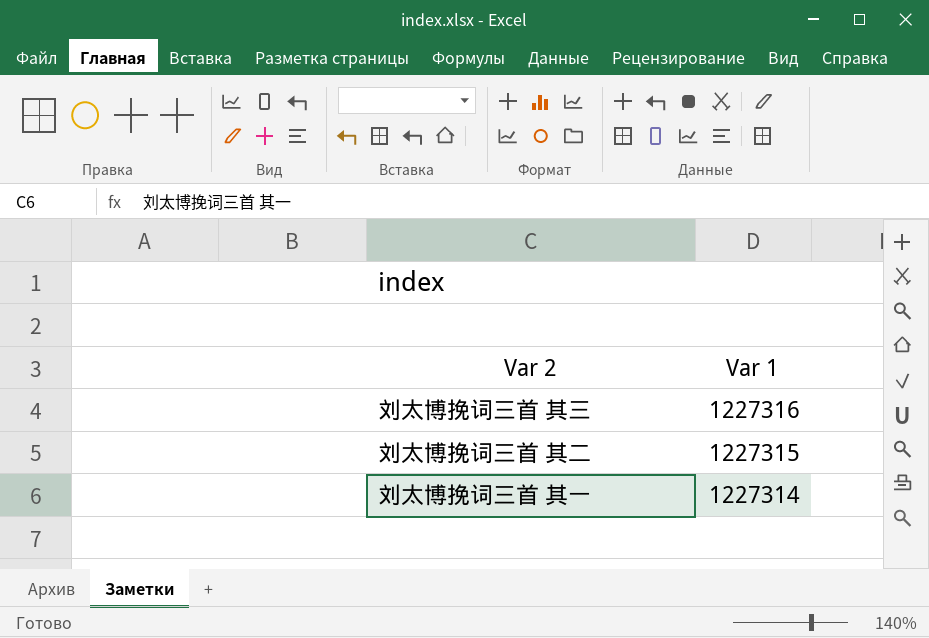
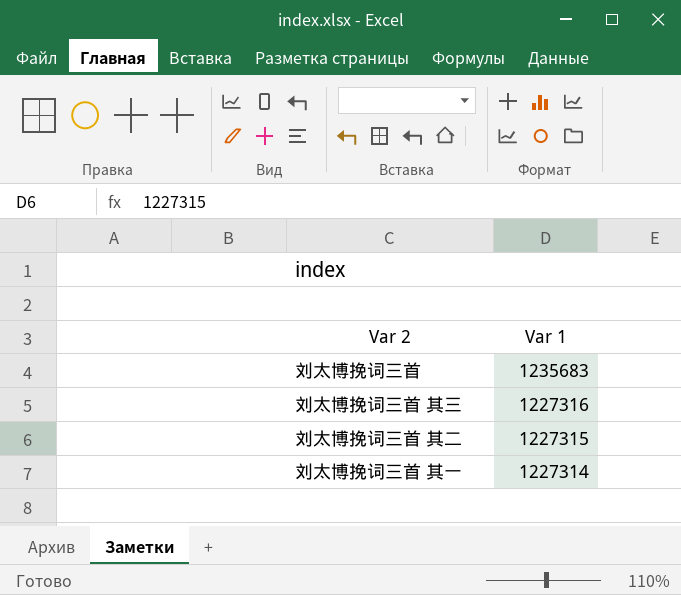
row 刘太博挽词三首: none -> 1235683

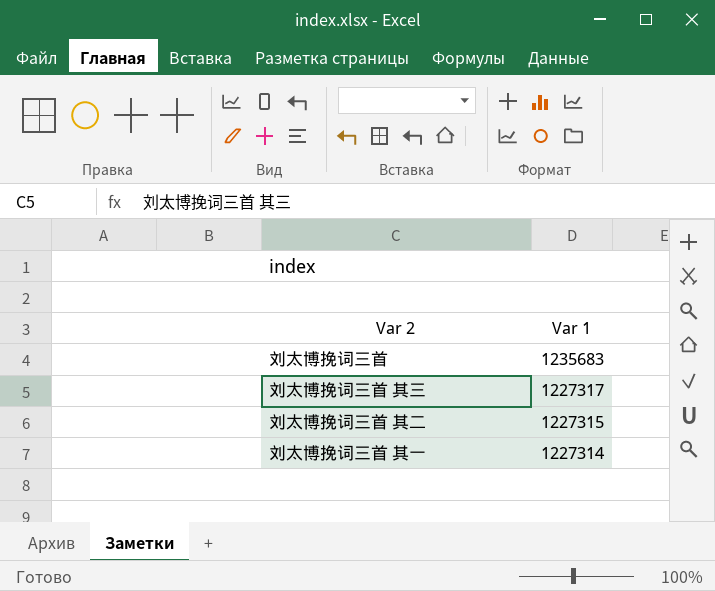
刘太博挽词三首 其三 | Var 1: 1227316 -> 1227317

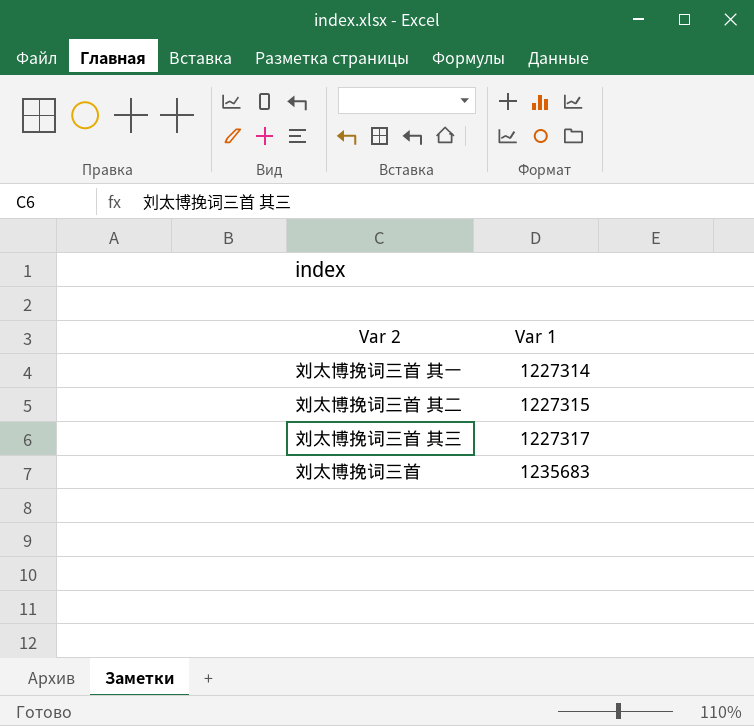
row order: Var 1 descending -> Var 1 ascending

